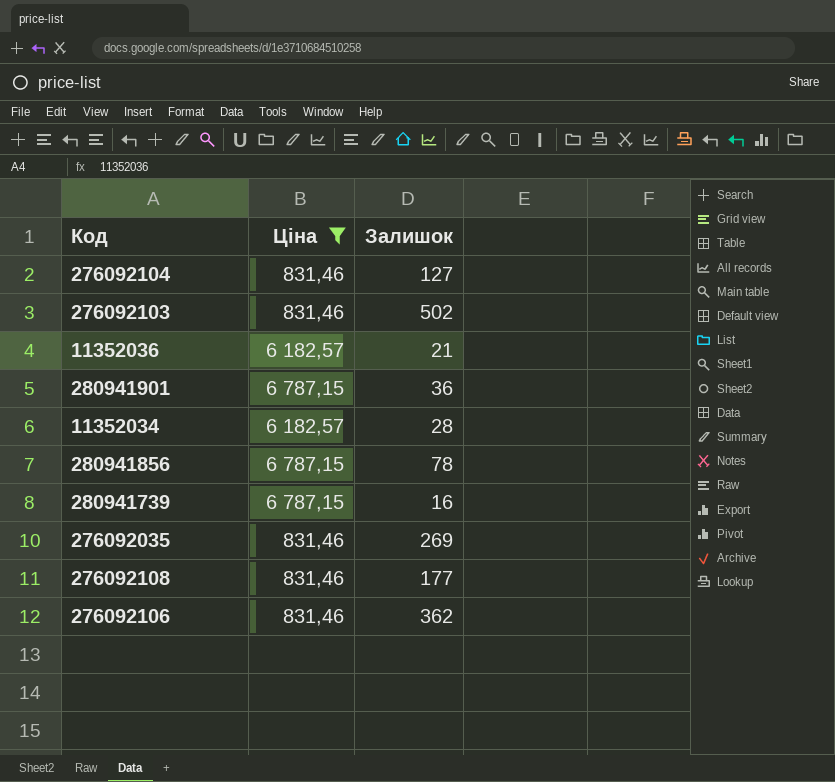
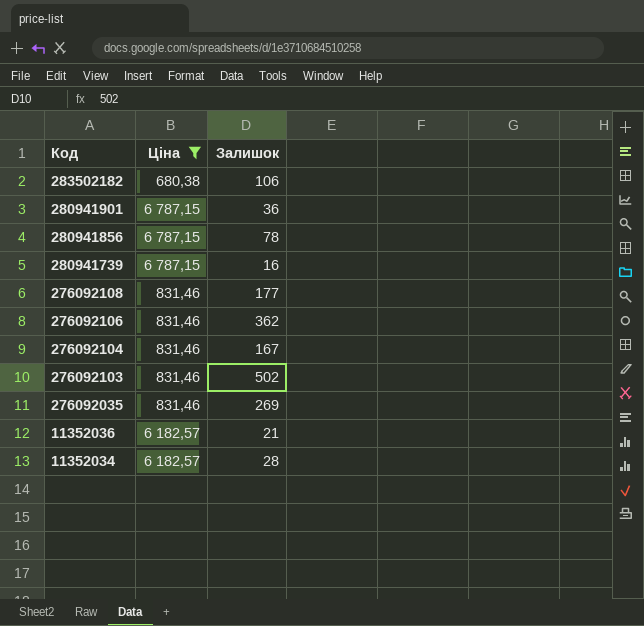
row order: none -> Код descending
row 283502182: none -> 680,38 | 106
276092104 | Залишок: 127 -> 167

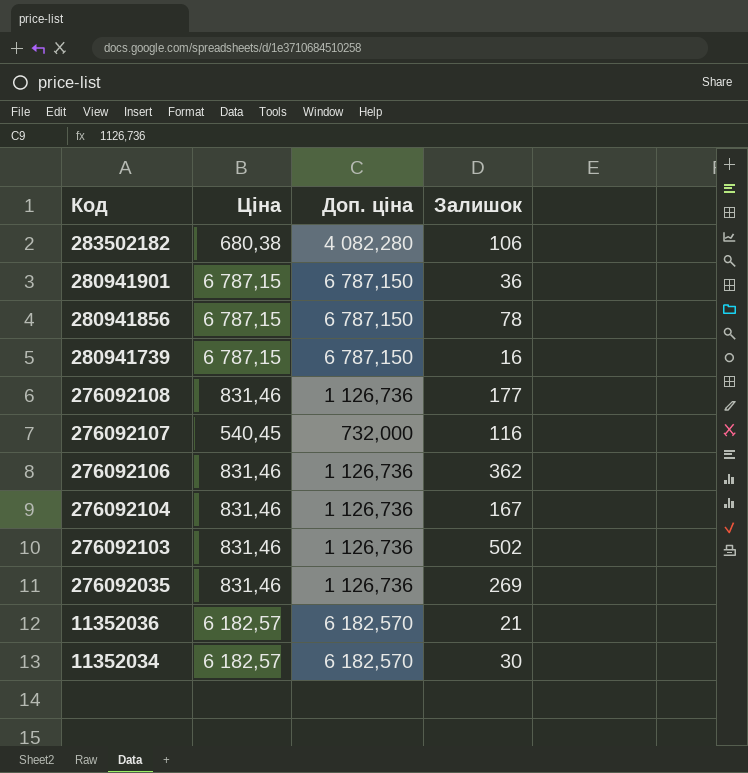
filter: Ціна != 540,45 -> none
column Доп. ціна | position: none -> 3
11352034 | Залишок: 28 -> 30

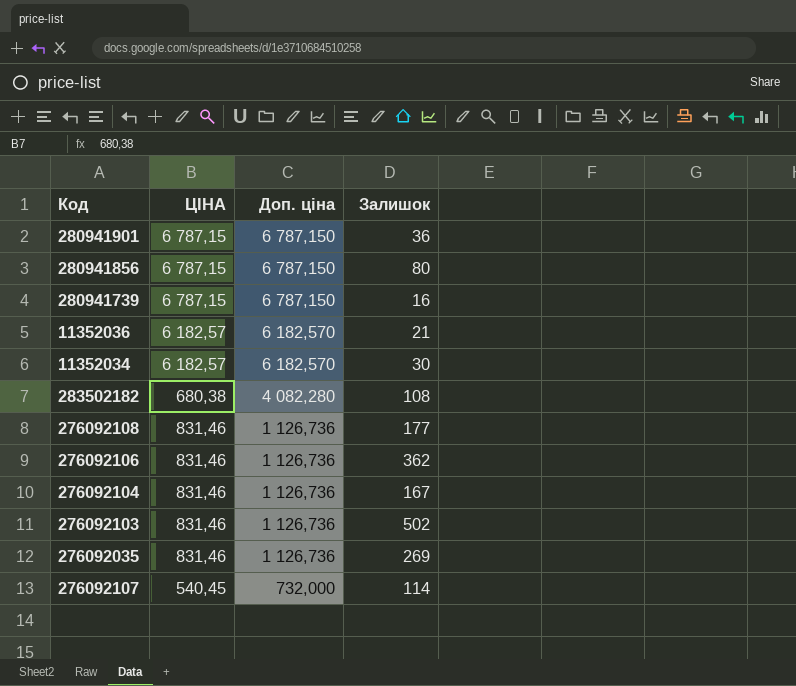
row order: Код descending -> Доп. ціна descending
column name: Ціна -> ЦІНА
280941856 | Залишок: 78 -> 80
283502182 | Залишок: 106 -> 108
276092107 | Залишок: 116 -> 114

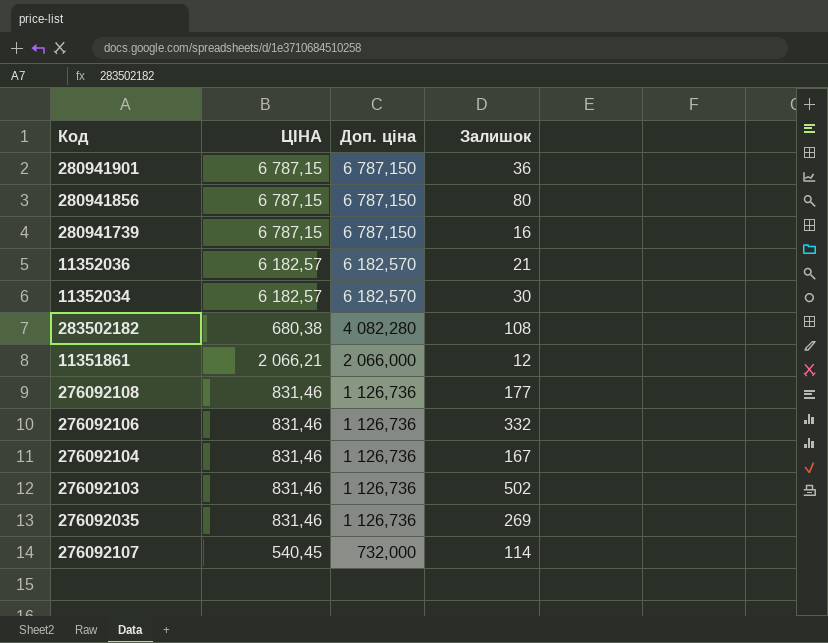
row 11351861: none -> 2 066,21 | 2 066,000 | 12
276092106 | Залишок: 362 -> 332

